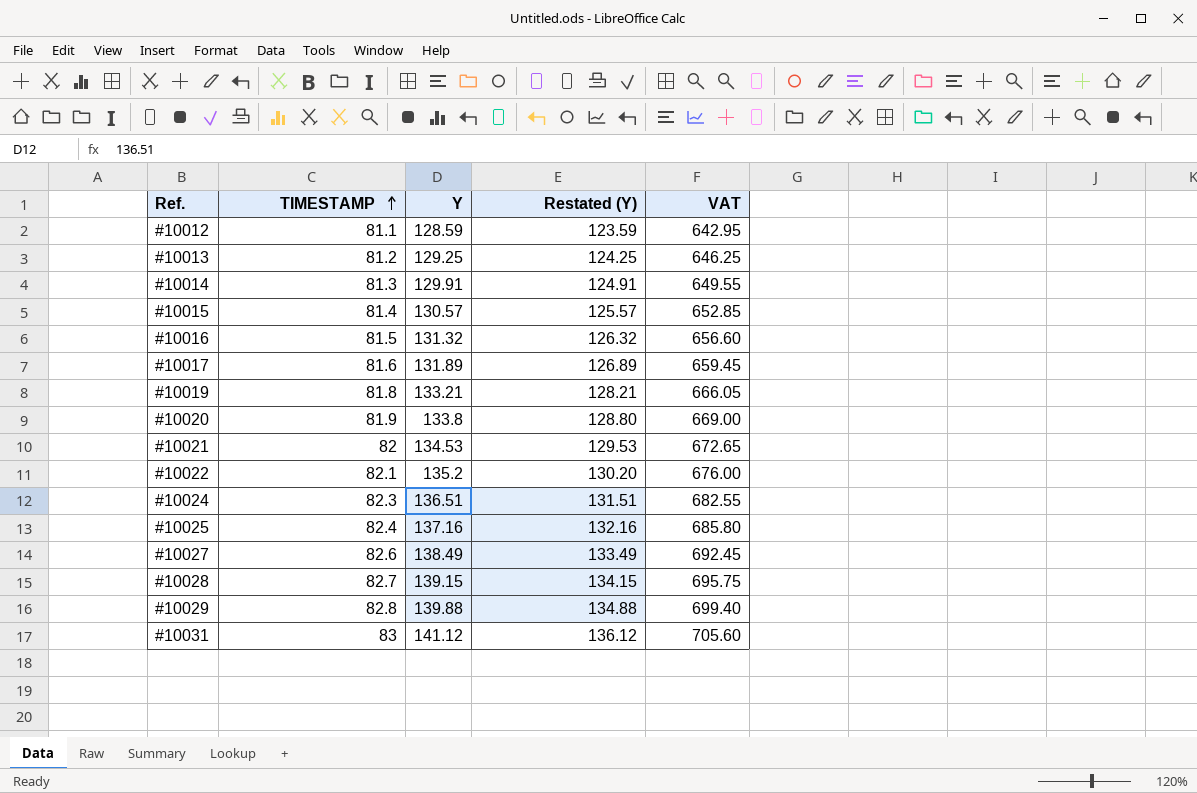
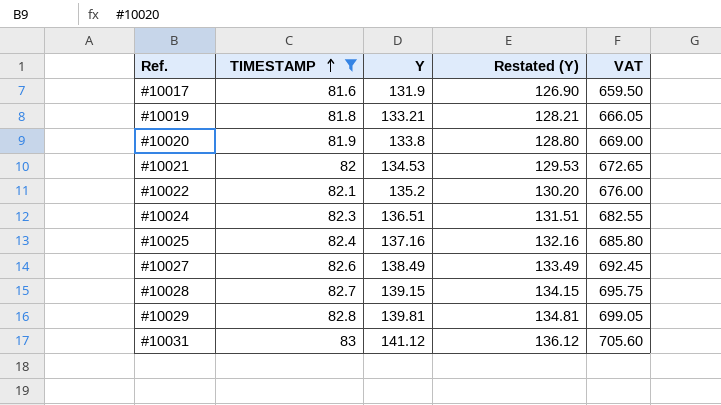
filter: none -> TIMESTAMP >= 81.6
#10017 | Y: 131.89 -> 131.9
#10017 | Restated (Y): 126.89 -> 126.90
#10017 | VAT: 659.45 -> 659.50
#10029 | Y: 139.88 -> 139.81
#10029 | Restated (Y): 134.88 -> 134.81
#10029 | VAT: 699.40 -> 699.05

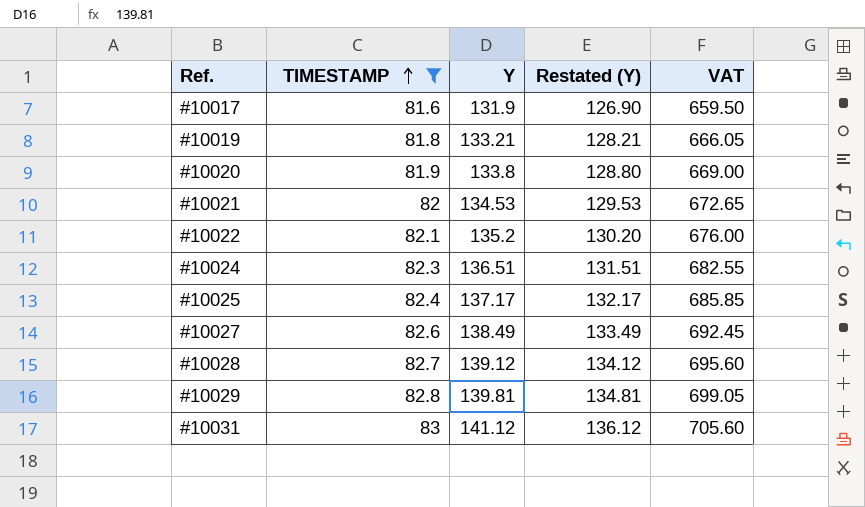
#10025 | Y: 137.16 -> 137.17
#10025 | Restated (Y): 132.16 -> 132.17
#10025 | VAT: 685.80 -> 685.85
#10028 | Y: 139.15 -> 139.12
#10028 | Restated (Y): 134.15 -> 134.12
#10028 | VAT: 695.75 -> 695.60

